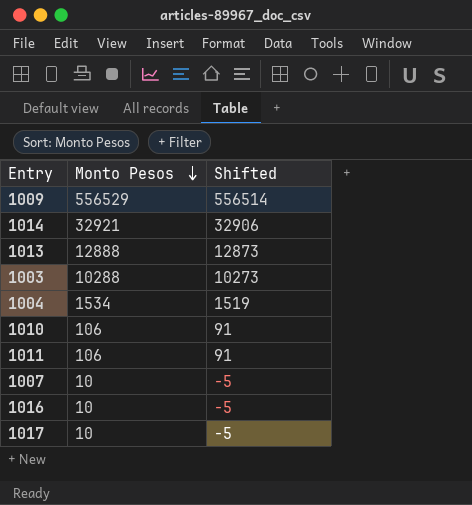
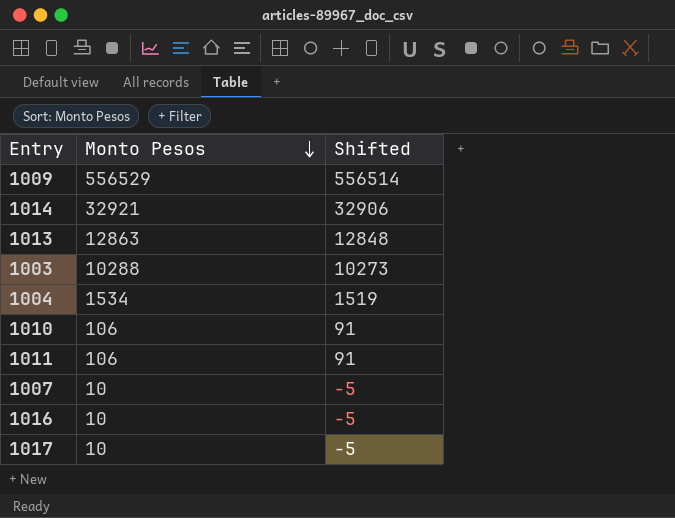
1013 | Monto Pesos: 12888 -> 12863
1013 | Shifted: 12873 -> 12848

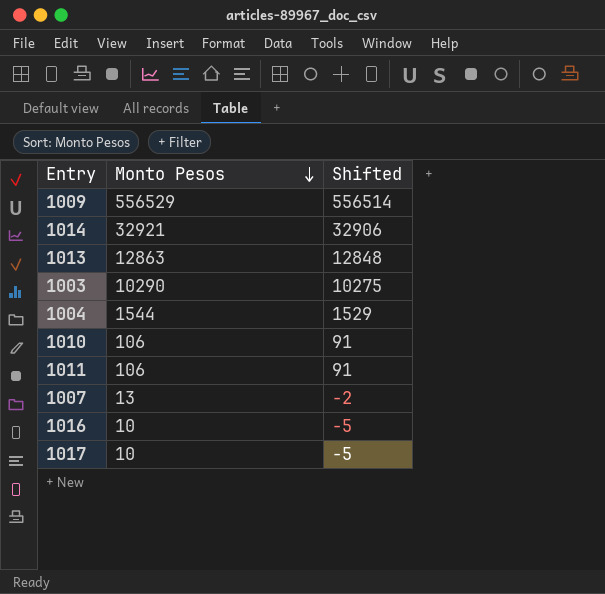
1003 | Monto Pesos: 10288 -> 10290
1003 | Shifted: 10273 -> 10275
1004 | Monto Pesos: 1534 -> 1544
1004 | Shifted: 1519 -> 1529
1007 | Monto Pesos: 10 -> 13
1007 | Shifted: -5 -> -2

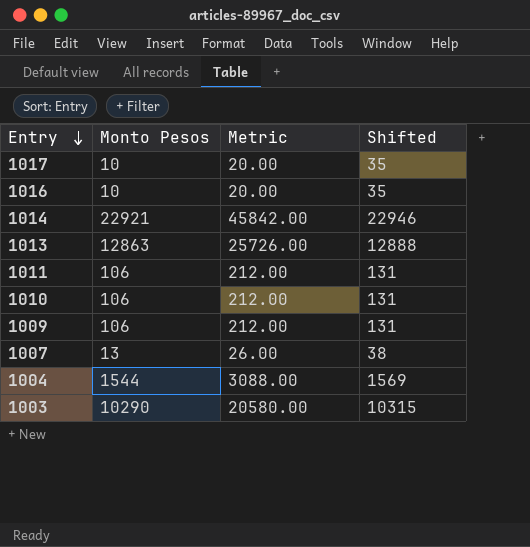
row order: Monto Pesos descending -> Entry descending
column Metric | formula: none -> [Monto Pesos] * 2
column Shifted | formula: [Monto Pesos] - 15 -> [Monto Pesos] + 25
1014 | Monto Pesos: 32921 -> 22921
1009 | Monto Pesos: 556529 -> 106

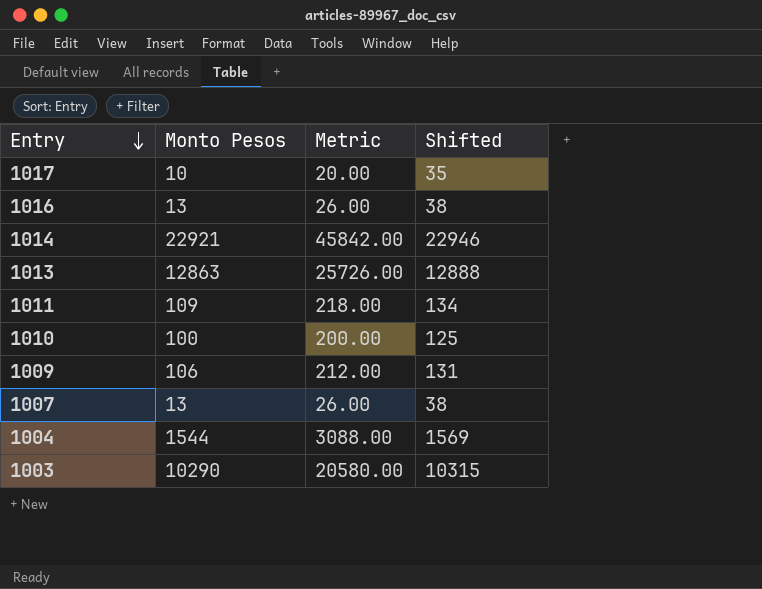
1016 | Monto Pesos: 10 -> 13
1016 | Metric: 20.00 -> 26.00
1016 | Shifted: 35 -> 38
1011 | Monto Pesos: 106 -> 109
1011 | Metric: 212.00 -> 218.00
1011 | Shifted: 131 -> 134
1010 | Monto Pesos: 106 -> 100
1010 | Metric: 212.00 -> 200.00
1010 | Shifted: 131 -> 125

